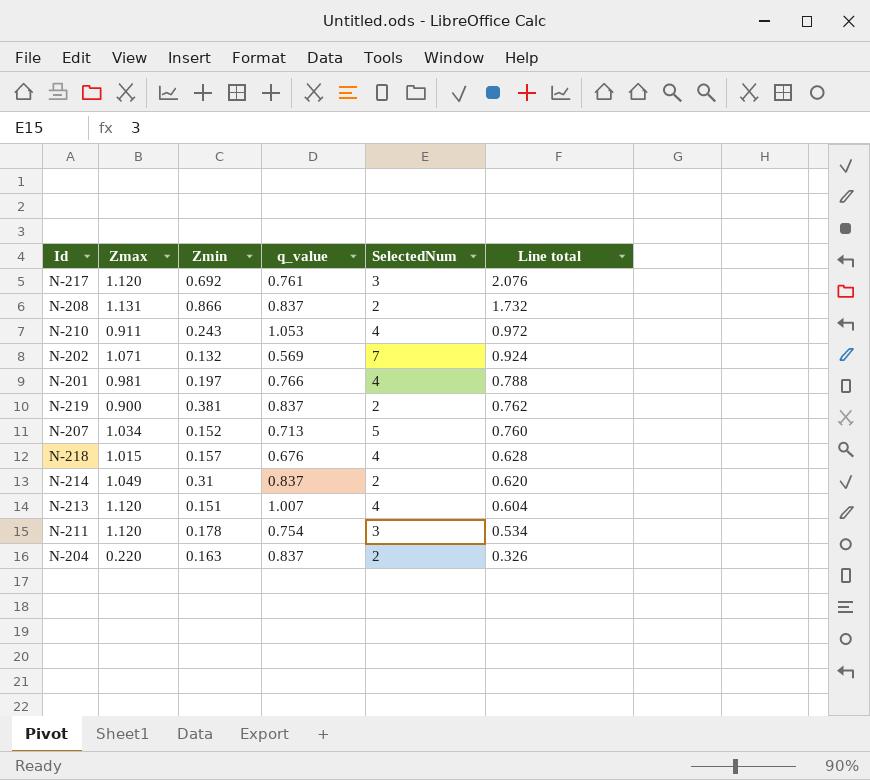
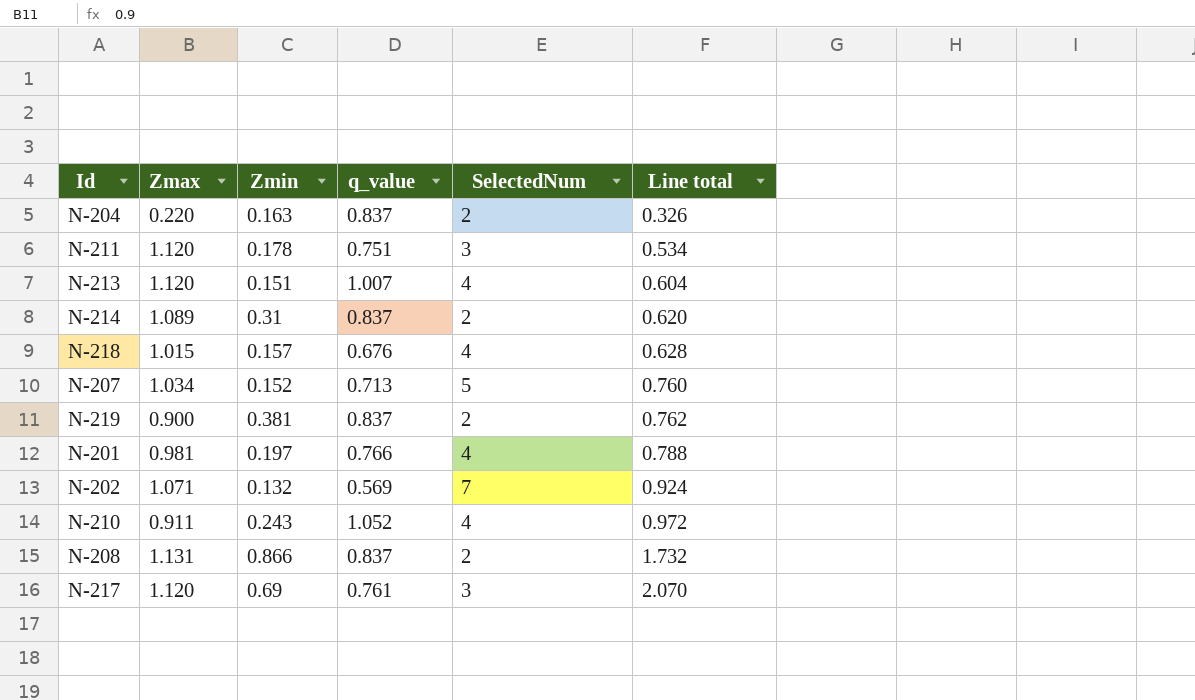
row order: Line total descending -> Line total ascending
N-211 | q_value: 0.754 -> 0.751
N-214 | Zmax: 1.049 -> 1.089
N-210 | q_value: 1.053 -> 1.052
N-217 | Zmin: 0.692 -> 0.69
N-217 | Line total: 2.076 -> 2.070

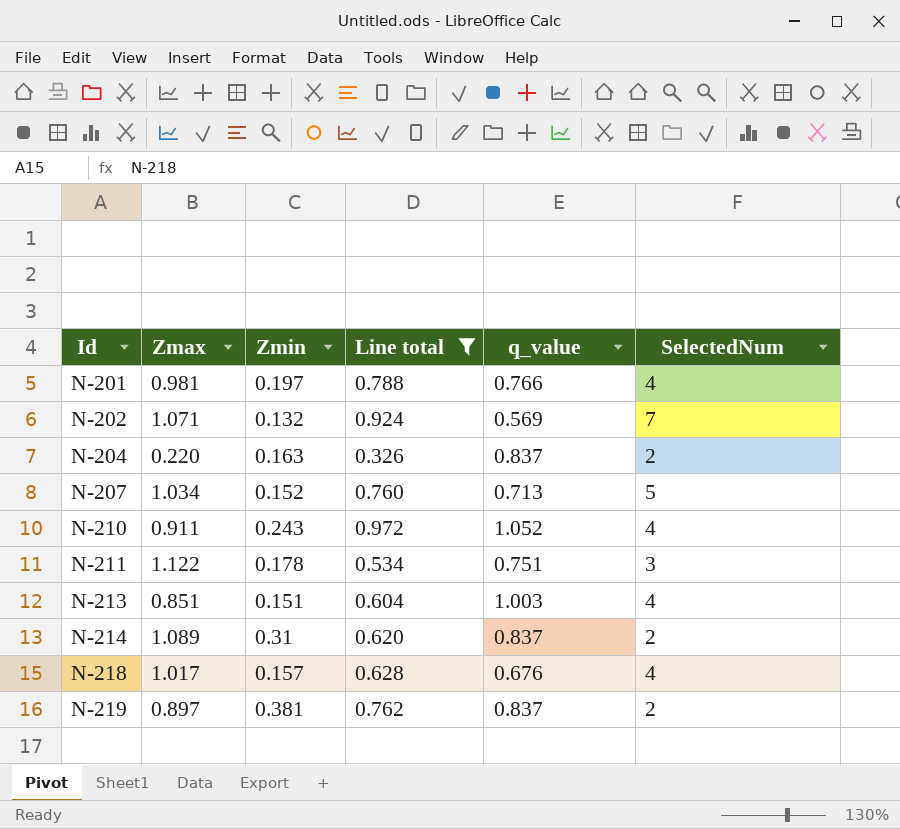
filter: none -> Line total <= 0.972
row order: Line total ascending -> Id ascending
column Line total | position: 6 -> 4
N-211 | Zmax: 1.120 -> 1.122
N-213 | Zmax: 1.120 -> 0.851
N-213 | q_value: 1.007 -> 1.003
N-218 | Zmax: 1.015 -> 1.017
N-219 | Zmax: 0.900 -> 0.897

